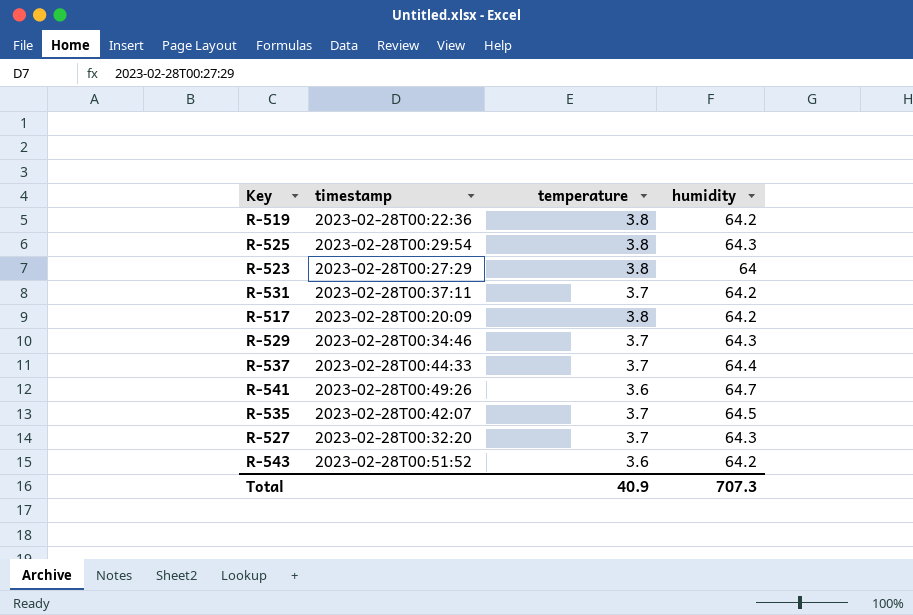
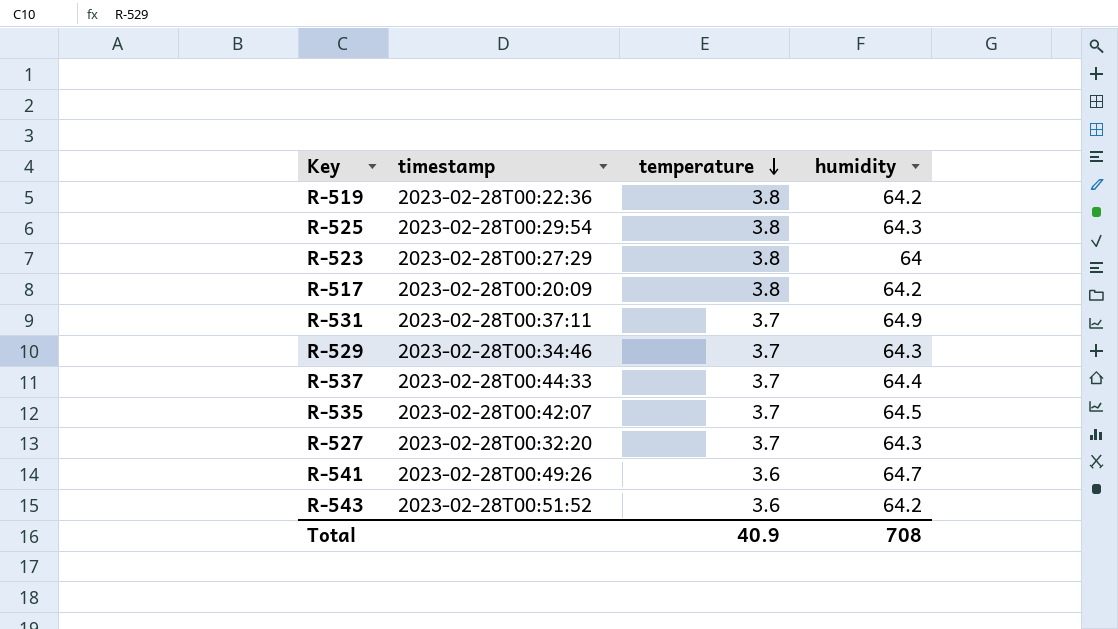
row order: none -> temperature descending
R-531 | humidity: 64.2 -> 64.9
Total | humidity: 707.3 -> 708

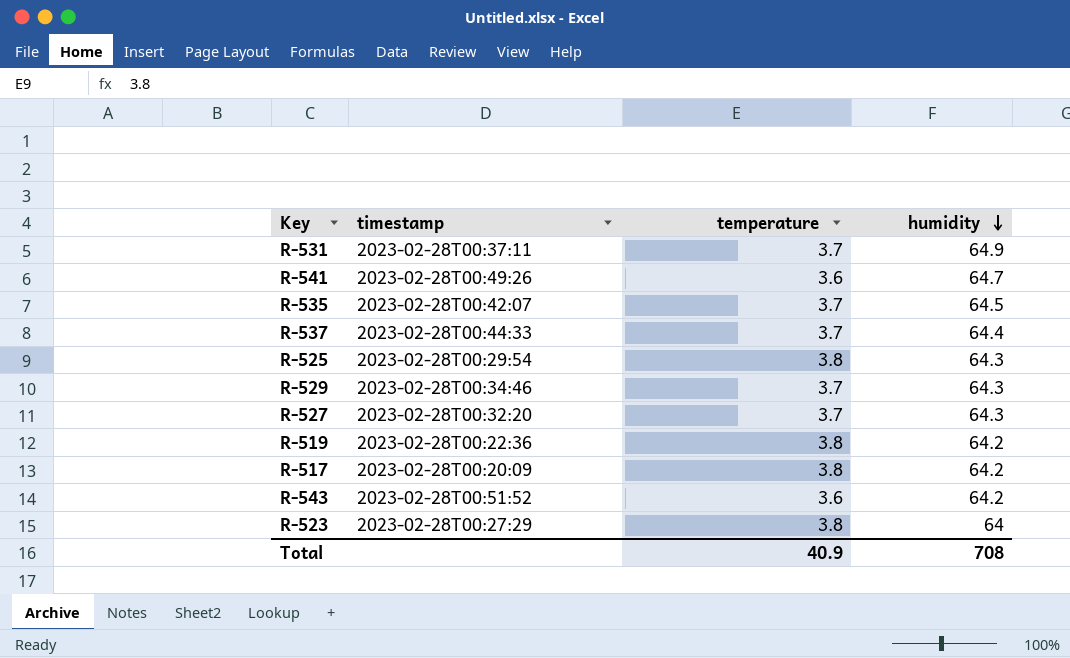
row order: temperature descending -> humidity descending

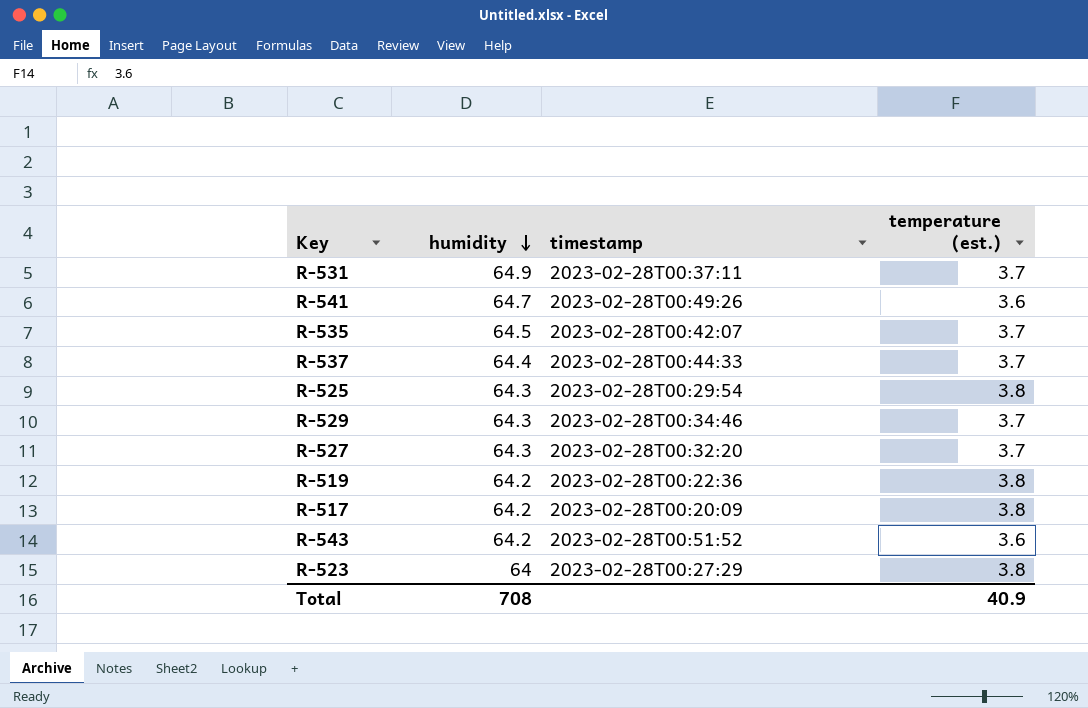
column humidity | position: 4 -> 2
column name: temperature -> temperature (est.)

